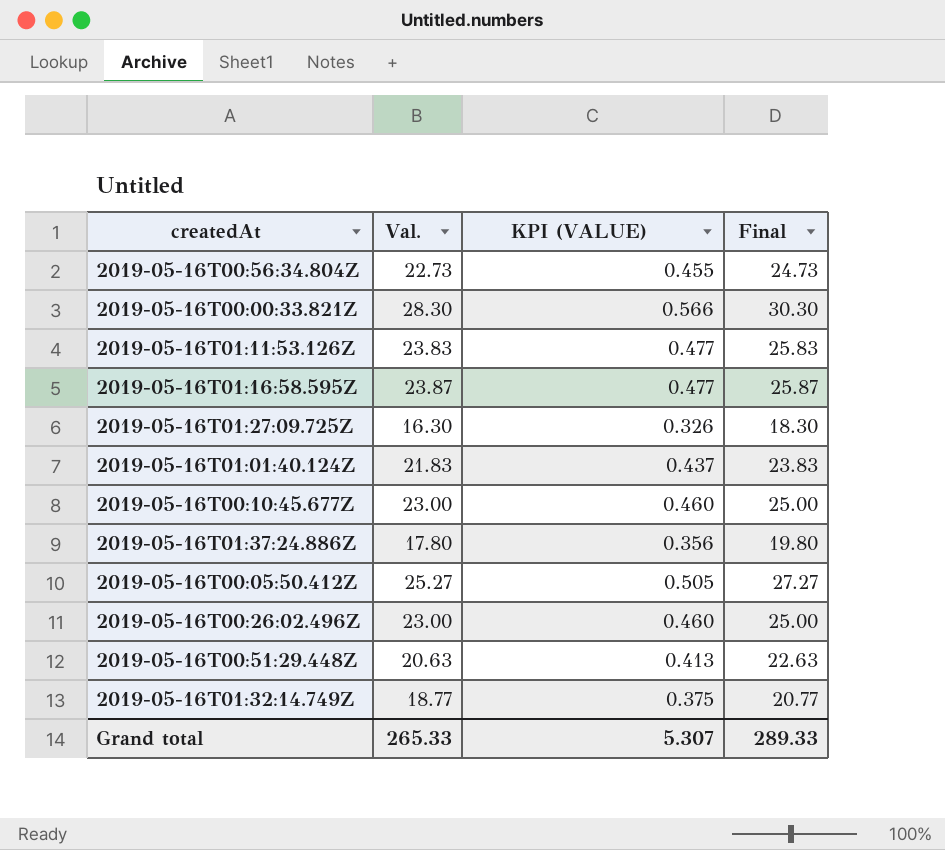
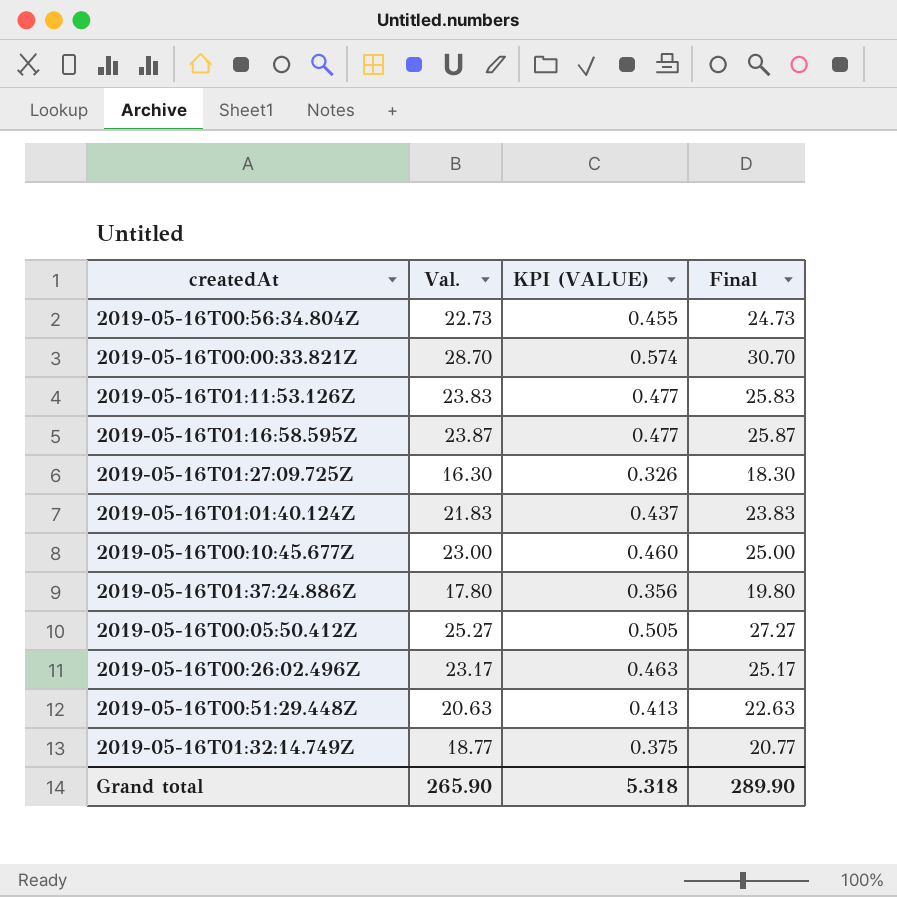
2019-05-16T00:00:33.821Z | Val.: 28.30 -> 28.70
2019-05-16T00:00:33.821Z | KPI (VALUE): 0.566 -> 0.574
2019-05-16T00:00:33.821Z | Final: 30.30 -> 30.70
2019-05-16T00:26:02.496Z | Val.: 23.00 -> 23.17
2019-05-16T00:26:02.496Z | KPI (VALUE): 0.460 -> 0.463
2019-05-16T00:26:02.496Z | Final: 25.00 -> 25.17
Grand total | Val.: 265.33 -> 265.90
Grand total | KPI (VALUE): 5.307 -> 5.318
Grand total | Final: 289.33 -> 289.90

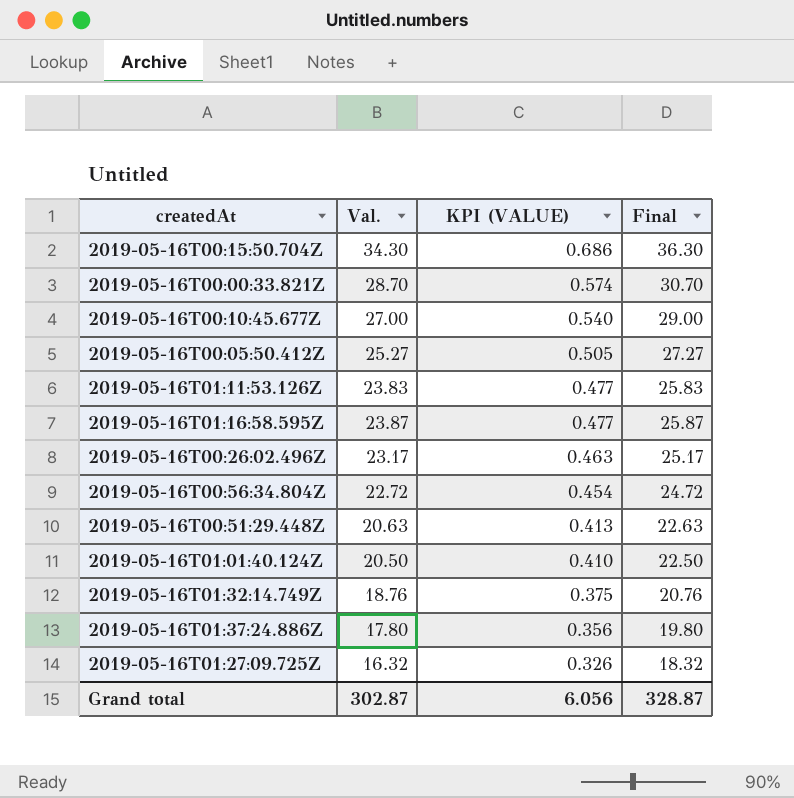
row order: none -> KPI (VALUE) descending
row 2019-05-16T00:15:50.704Z: none -> 34.30 | 0.686 | 36.30
2019-05-16T00:10:45.677Z | Val.: 23.00 -> 27.00
2019-05-16T00:10:45.677Z | KPI (VALUE): 0.460 -> 0.540
2019-05-16T00:10:45.677Z | Final: 25.00 -> 29.00
2019-05-16T00:56:34.804Z | Val.: 22.73 -> 22.72
2019-05-16T00:56:34.804Z | KPI (VALUE): 0.455 -> 0.454
2019-05-16T00:56:34.804Z | Final: 24.73 -> 24.72
2019-05-16T01:01:40.124Z | Val.: 21.83 -> 20.50
2019-05-16T01:01:40.124Z | KPI (VALUE): 0.437 -> 0.410
2019-05-16T01:01:40.124Z | Final: 23.83 -> 22.50
2019-05-16T01:32:14.749Z | Val.: 18.77 -> 18.76
2019-05-16T01:32:14.749Z | Final: 20.77 -> 20.76
2019-05-16T01:27:09.725Z | Val.: 16.30 -> 16.32
2019-05-16T01:27:09.725Z | Final: 18.30 -> 18.32
Grand total | Val.: 265.90 -> 302.87
Grand total | KPI (VALUE): 5.318 -> 6.056
Grand total | Final: 289.90 -> 328.87

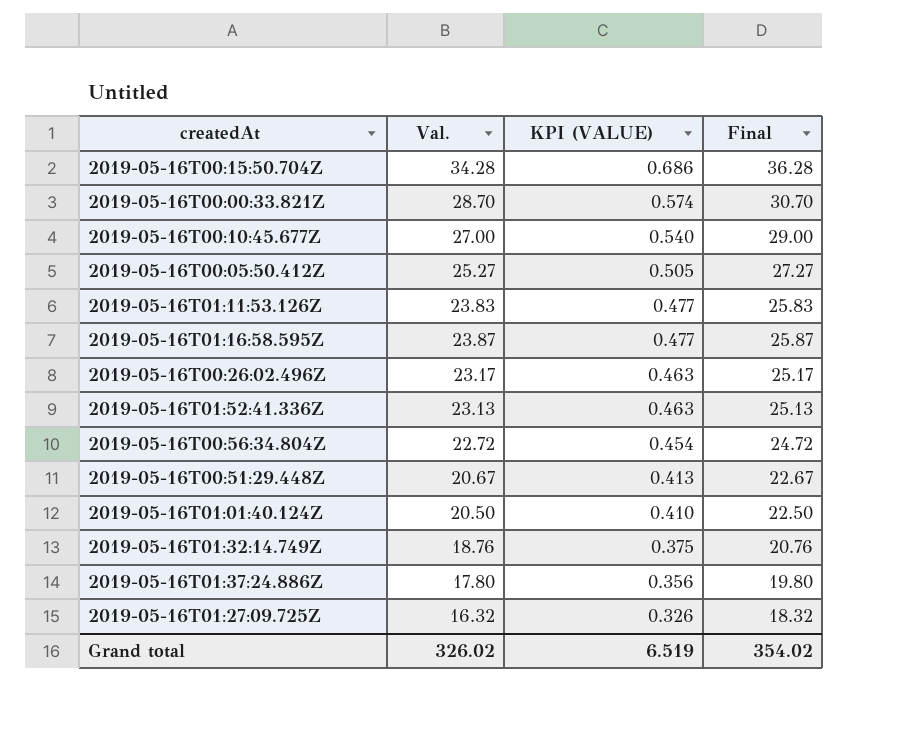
2019-05-16T00:15:50.704Z | Val.: 34.30 -> 34.28
2019-05-16T00:15:50.704Z | Final: 36.30 -> 36.28
row 2019-05-16T01:52:41.336Z: none -> 23.13 | 0.463 | 25.13
2019-05-16T00:51:29.448Z | Val.: 20.63 -> 20.67
2019-05-16T00:51:29.448Z | Final: 22.63 -> 22.67
Grand total | Val.: 302.87 -> 326.02
Grand total | KPI (VALUE): 6.056 -> 6.519
Grand total | Final: 328.87 -> 354.02

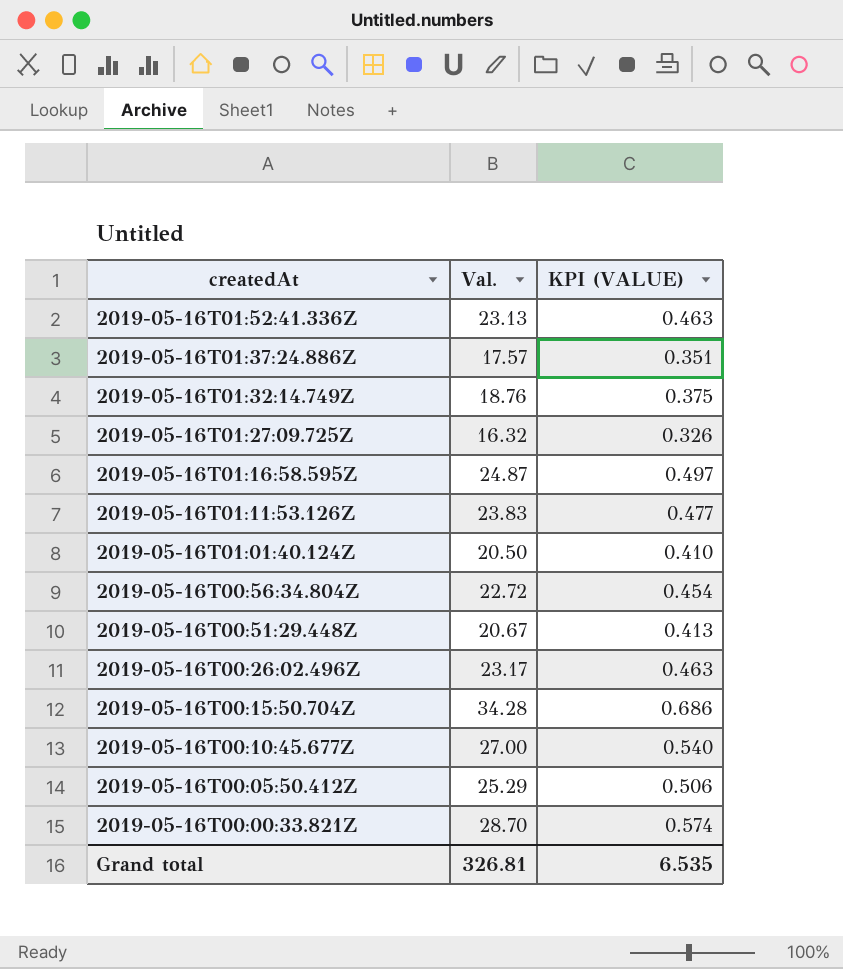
row order: KPI (VALUE) descending -> createdAt descending
column Final | formula: [Val.] + 2 -> none
2019-05-16T01:37:24.886Z | Val.: 17.80 -> 17.57
2019-05-16T01:37:24.886Z | KPI (VALUE): 0.356 -> 0.351
2019-05-16T01:16:58.595Z | Val.: 23.87 -> 24.87
2019-05-16T01:16:58.595Z | KPI (VALUE): 0.477 -> 0.497
2019-05-16T00:05:50.412Z | Val.: 25.27 -> 25.29
2019-05-16T00:05:50.412Z | KPI (VALUE): 0.505 -> 0.506
Grand total | Val.: 326.02 -> 326.81
Grand total | KPI (VALUE): 6.519 -> 6.535

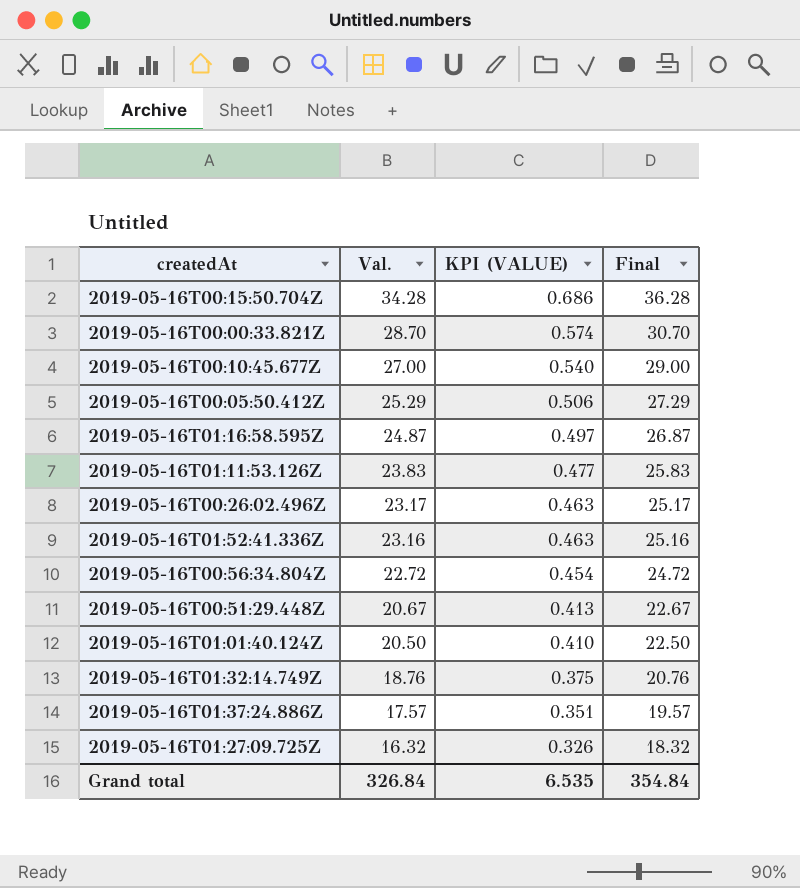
row order: createdAt descending -> Val. descending
column Final | formula: none -> [Val.] + 2
2019-05-16T01:52:41.336Z | Val.: 23.13 -> 23.16
Grand total | Val.: 326.81 -> 326.84

